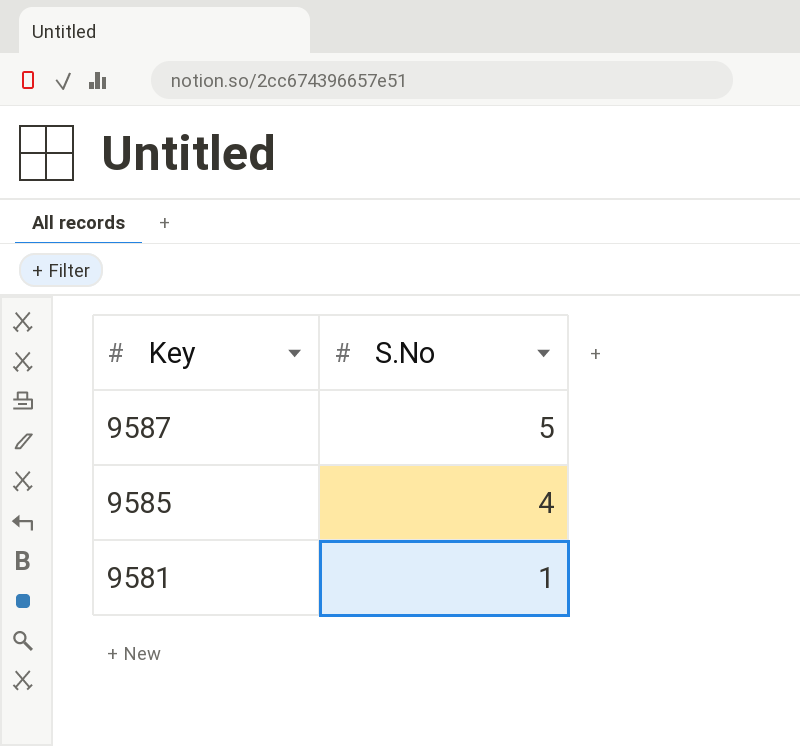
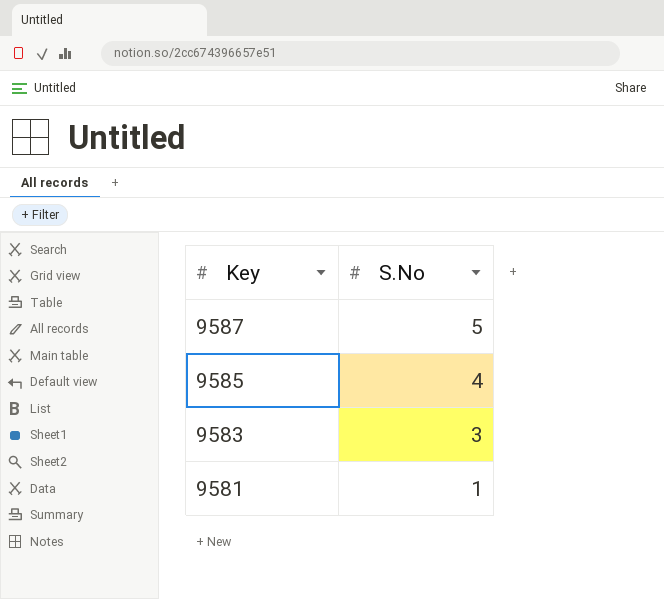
row 9583: none -> 3

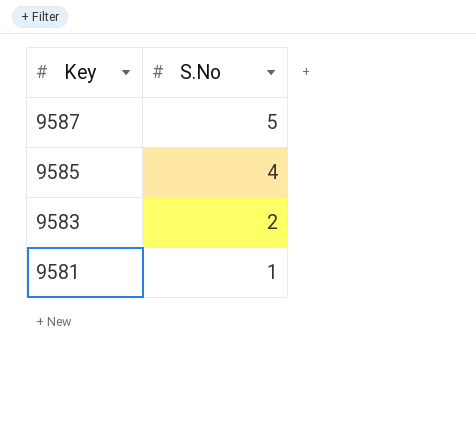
9583 | S.No: 3 -> 2

